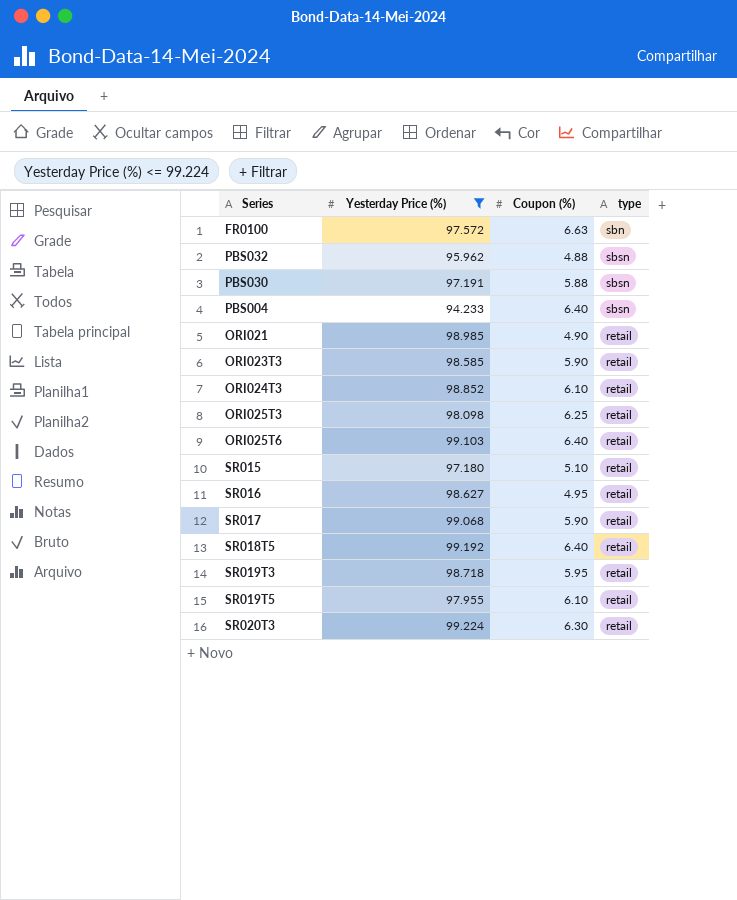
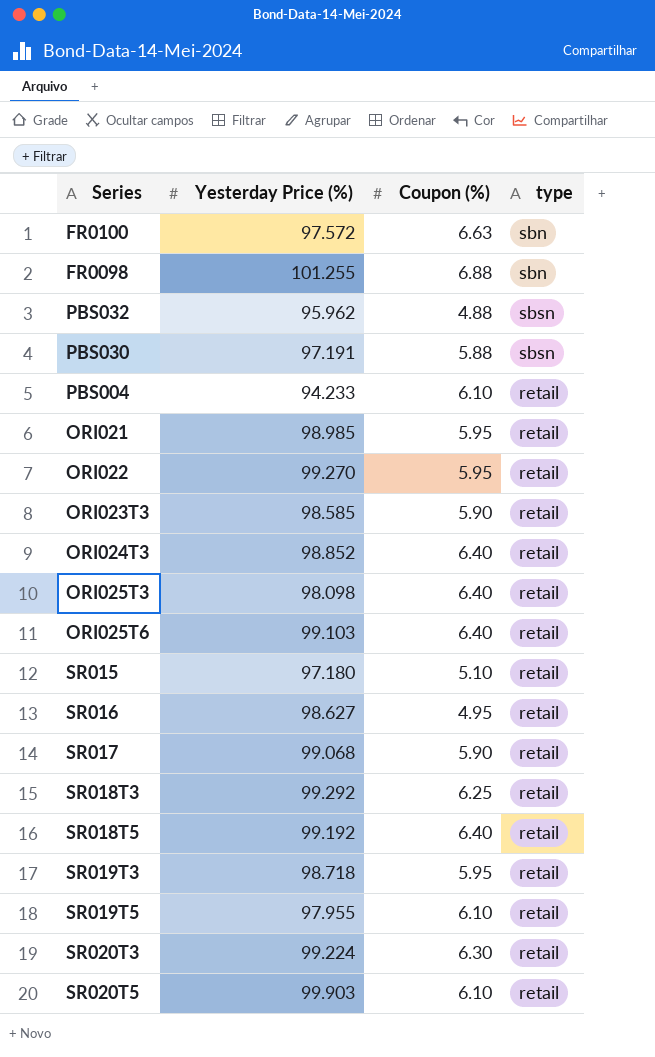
filter: Yesterday Price (%) <= 99.224 -> none
PBS004 | Coupon (%): 6.40 -> 6.10
PBS004 | type: sbsn -> retail
ORI021 | Coupon (%): 4.90 -> 5.95
ORI024T3 | Coupon (%): 6.10 -> 6.40
ORI025T3 | Coupon (%): 6.25 -> 6.40

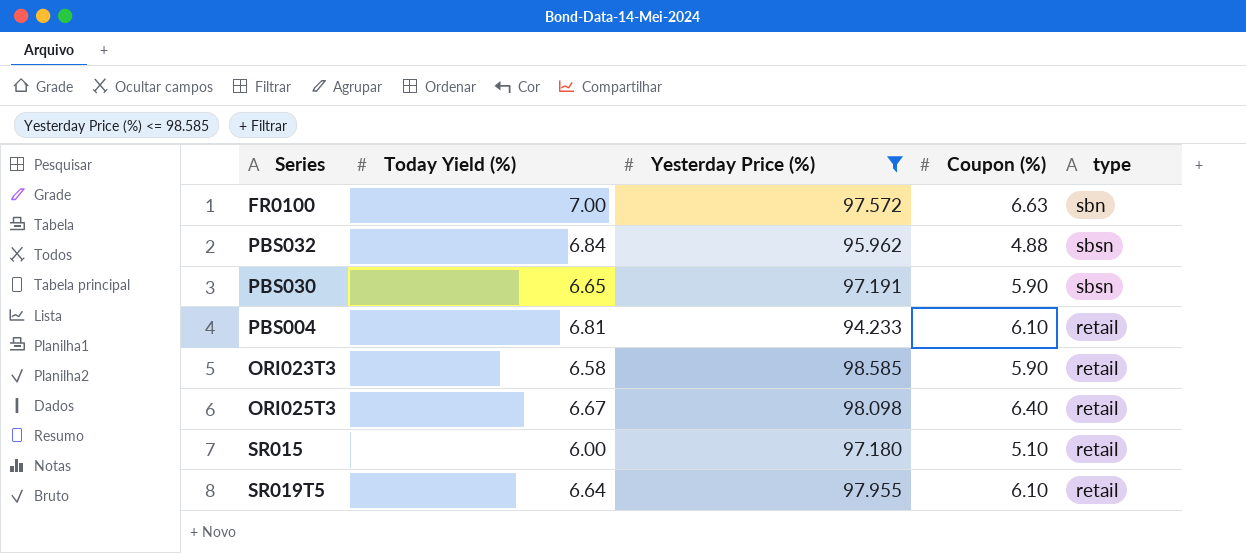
filter: none -> Yesterday Price (%) <= 98.585
column Today Yield (%) | position: none -> 2
PBS030 | Coupon (%): 5.88 -> 5.90

